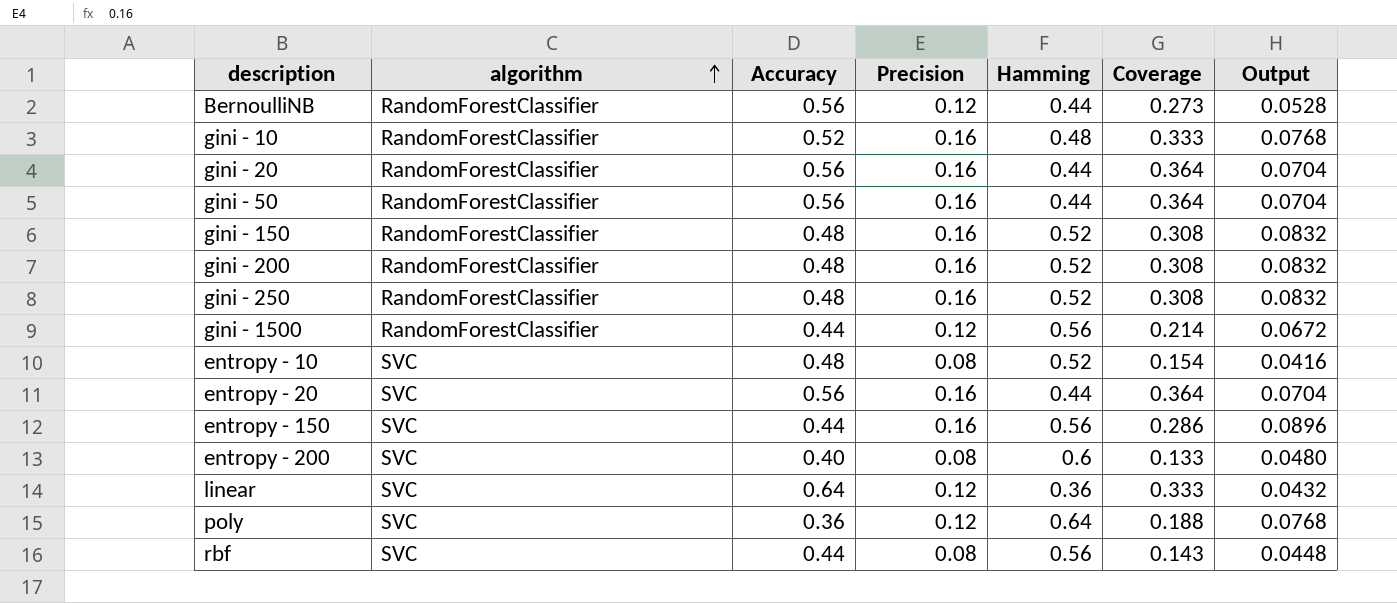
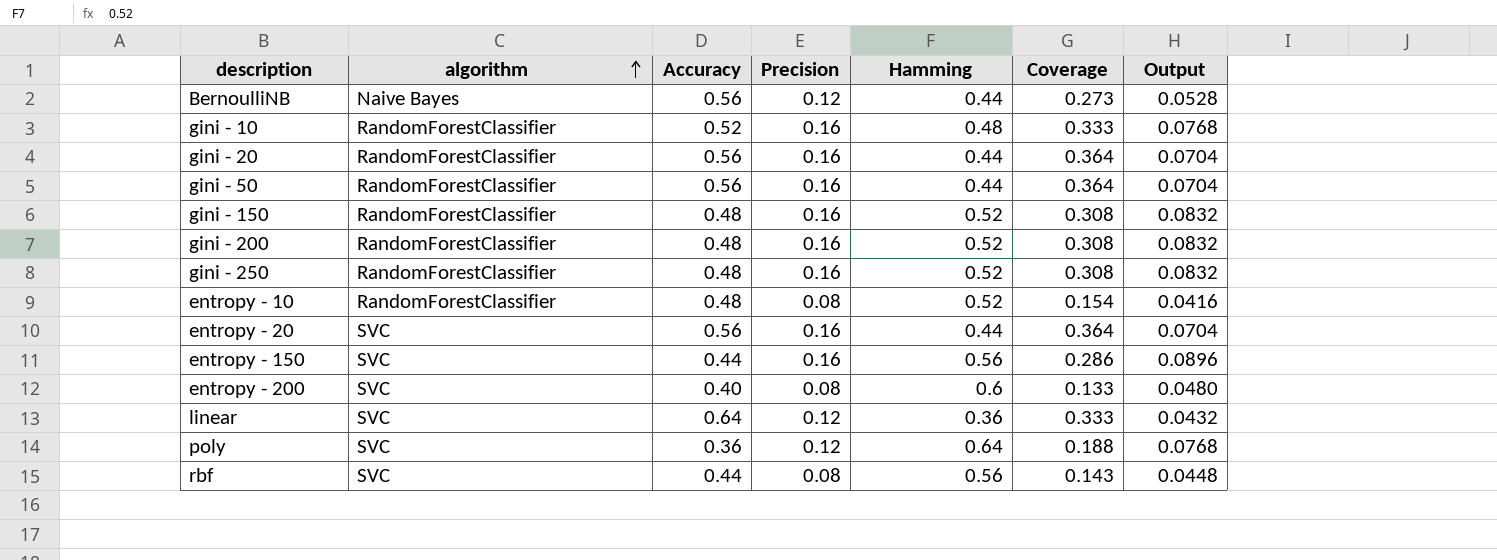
row gini - 1500: RandomForestClassifier | 0.44 | 0.12 | 0.56 | 0.214 | 0.0672 -> none
BernoulliNB | algorithm: RandomForestClassifier -> Naive Bayes
entropy - 10 | algorithm: SVC -> RandomForestClassifier

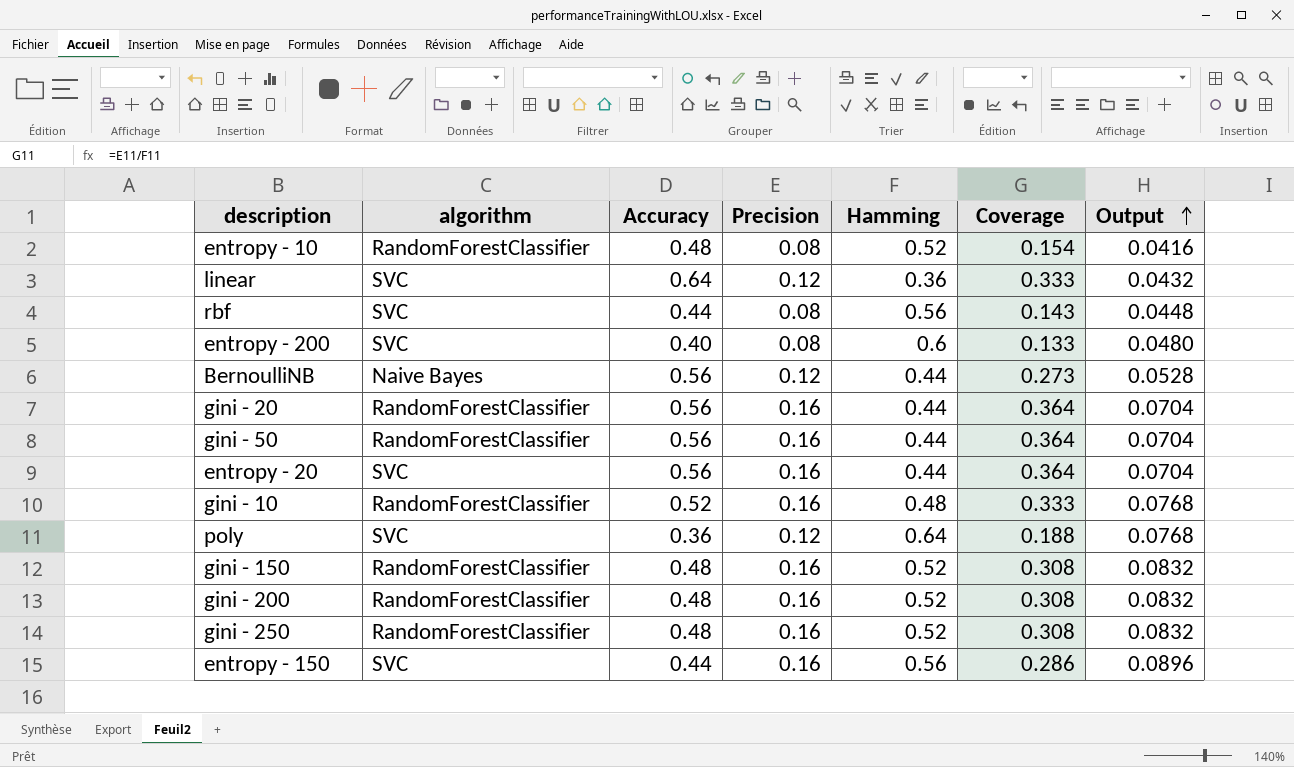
row order: algorithm ascending -> Output ascending

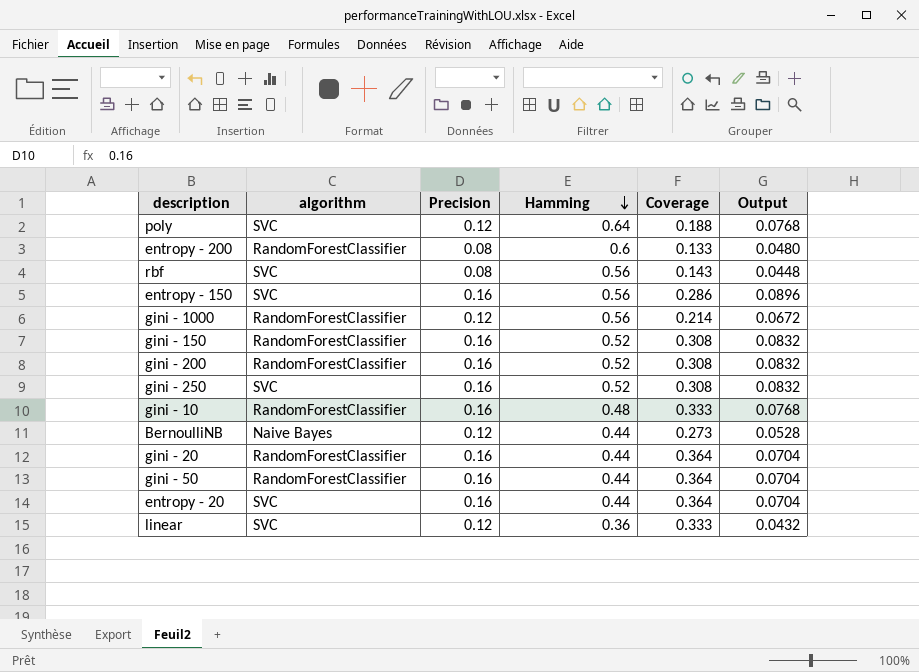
row order: Output ascending -> Hamming descending
column Accuracy | position: 3 -> none
row entropy - 10: RandomForestClassifier | 0.48 | 0.08 | 0.52 | 0.154 | 0.0416 -> none
entropy - 200 | algorithm: SVC -> RandomForestClassifier
row gini - 1000: none -> RandomForestClassifier | 0.12 | 0.56 | 0.214 | 0.0672
gini - 250 | algorithm: RandomForestClassifier -> SVC

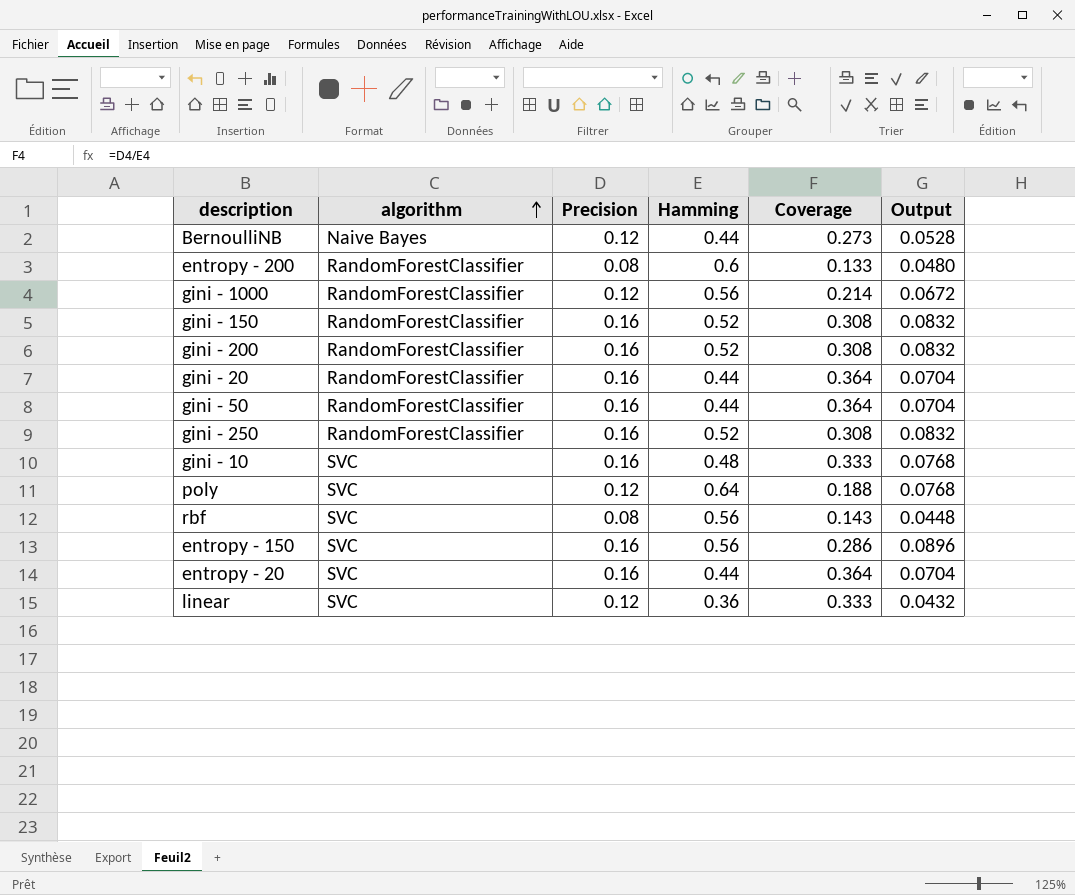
row order: Hamming descending -> algorithm ascending
gini - 250 | algorithm: SVC -> RandomForestClassifier
gini - 10 | algorithm: RandomForestClassifier -> SVC

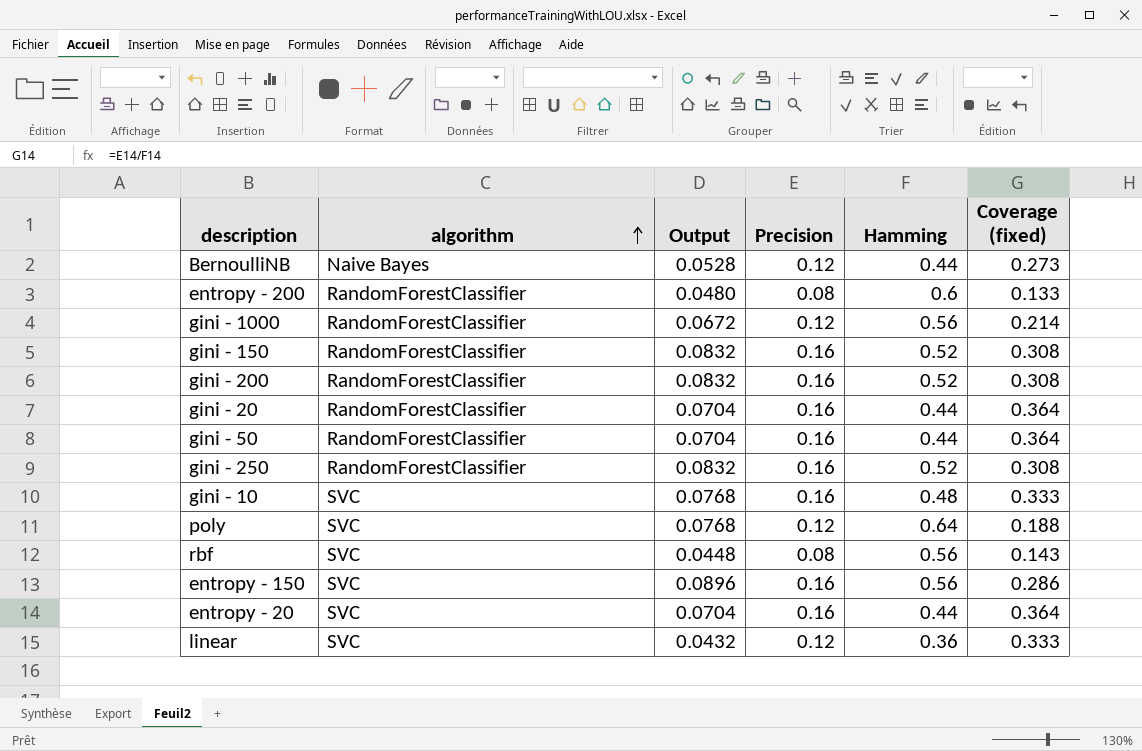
column Output | position: 6 -> 3
column name: Coverage -> Coverage (fixed)

